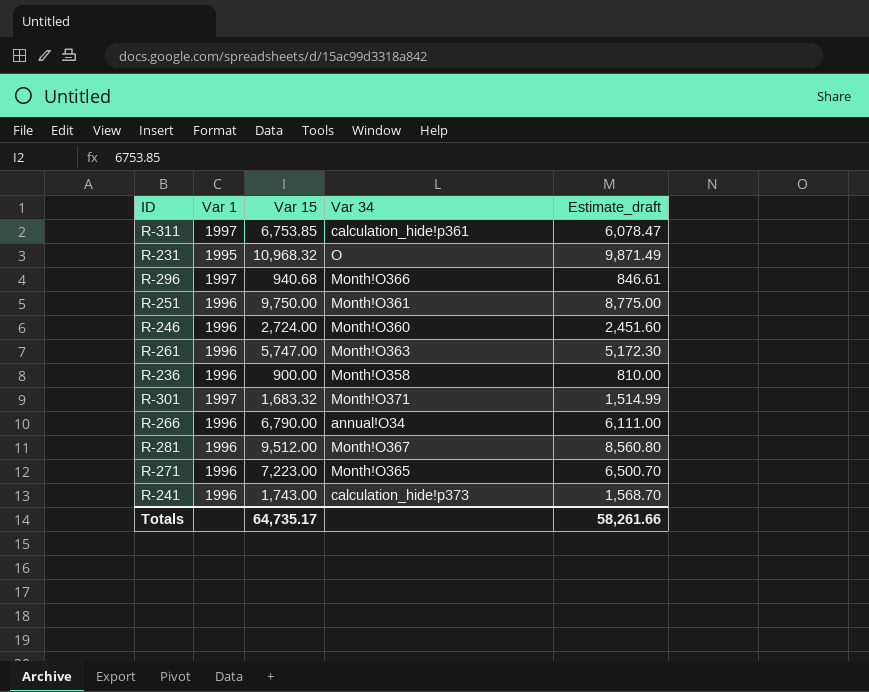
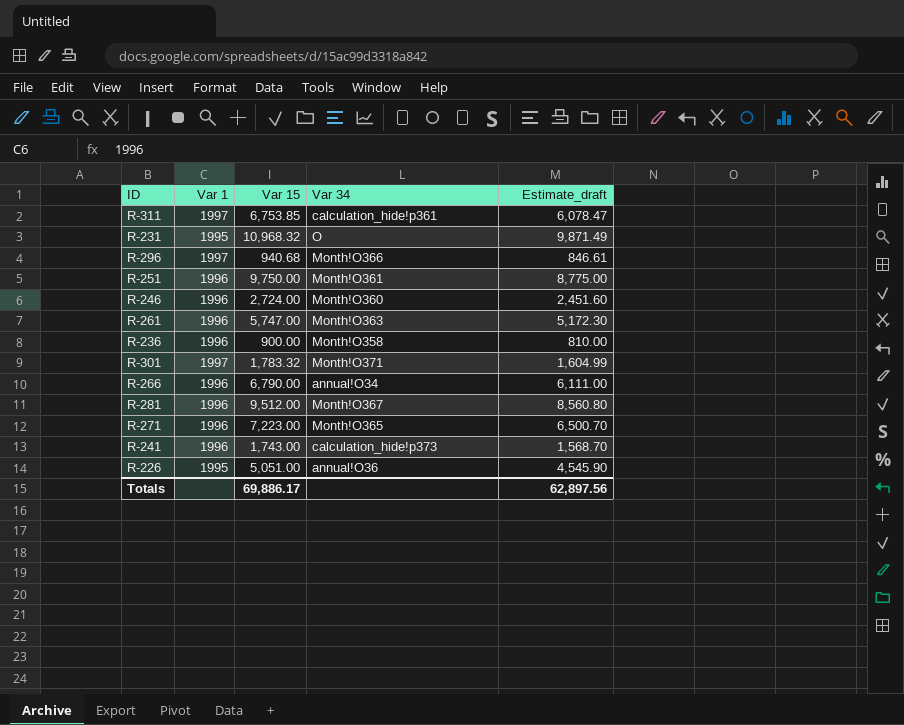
R-301 | Var 15: 1,683.32 -> 1,783.32
R-301 | Estimate_draft: 1,514.99 -> 1,604.99
row R-226: none -> 1995 | 5,051.00 | annual!O36 | 4,545.90
Totals | Var 15: 64,735.17 -> 69,886.17
Totals | Estimate_draft: 58,261.66 -> 62,897.56

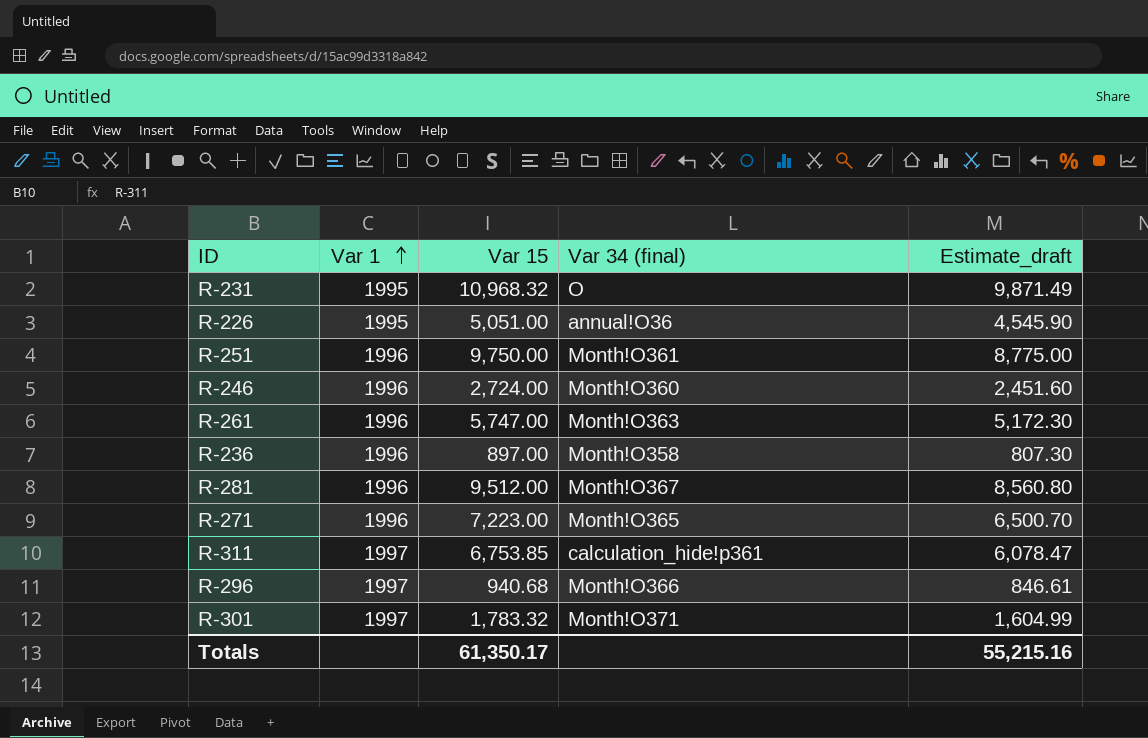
row order: none -> Var 1 ascending
column name: Var 34 -> Var 34 (final)
row R-266: 1996 | 6,790.00 | annual!O34 | 6,111.00 -> none
row R-241: 1996 | 1,743.00 | calculation_hide!p373 | 1,568.70 -> none
R-236 | Var 15: 900.00 -> 897.00
R-236 | Estimate_draft: 810.00 -> 807.30
Totals | Var 15: 69,886.17 -> 61,350.17
Totals | Estimate_draft: 62,897.56 -> 55,215.16

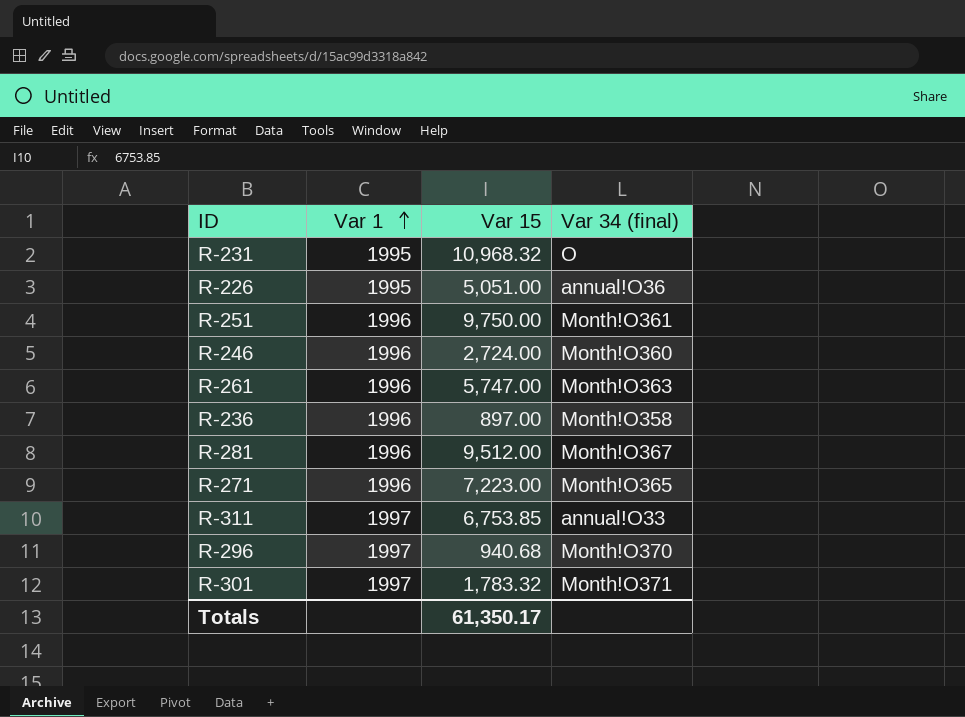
column Estimate_draft | formula: [Var 15] * 0.9 -> none
R-311 | Var 34 (final): calculation_hide!p361 -> annual!O33
R-296 | Var 34 (final): Month!O366 -> Month!O370

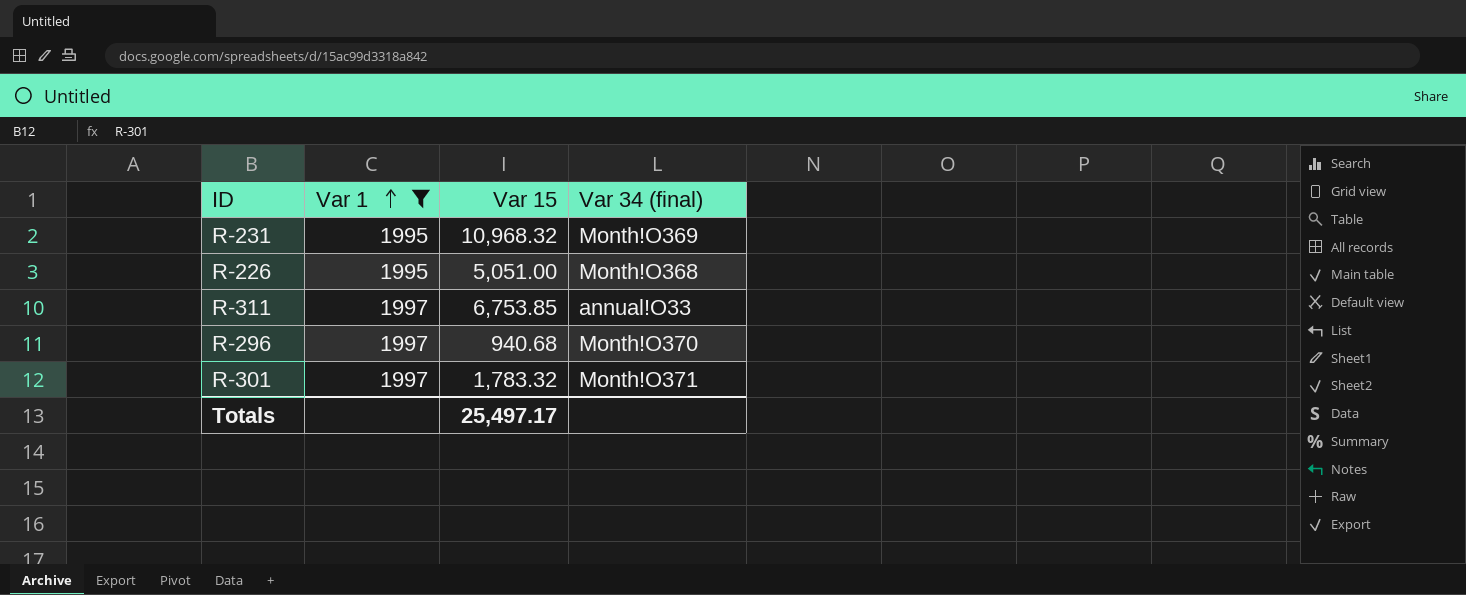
filter: none -> Var 1 != 1996
R-231 | Var 34 (final): O -> Month!O369
R-226 | Var 34 (final): annual!O36 -> Month!O368
Totals | Var 15: 61,350.17 -> 25,497.17

